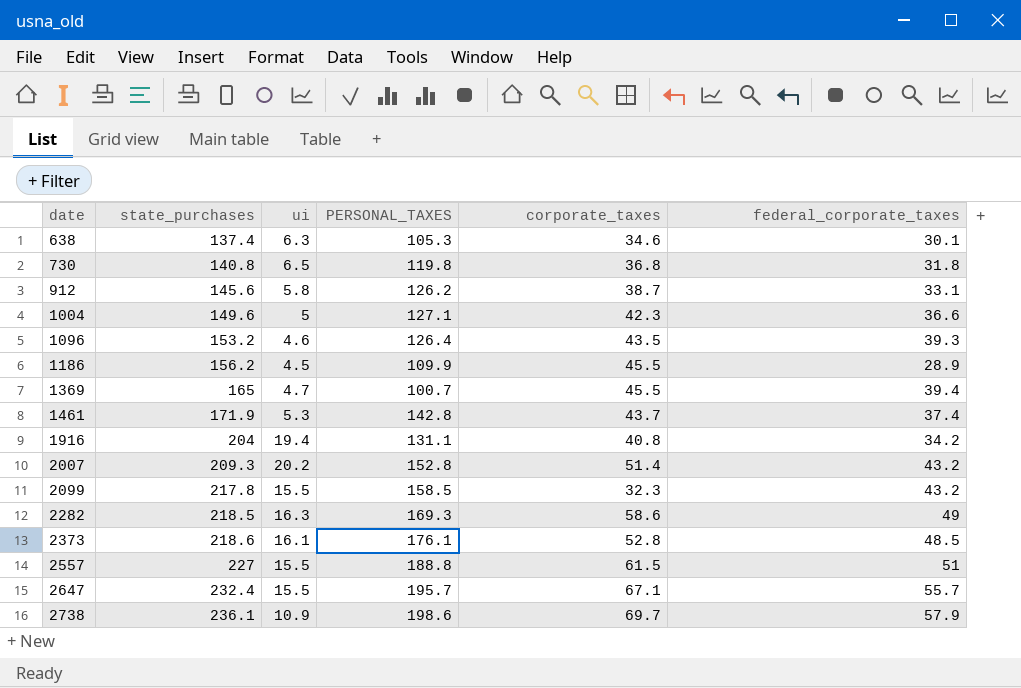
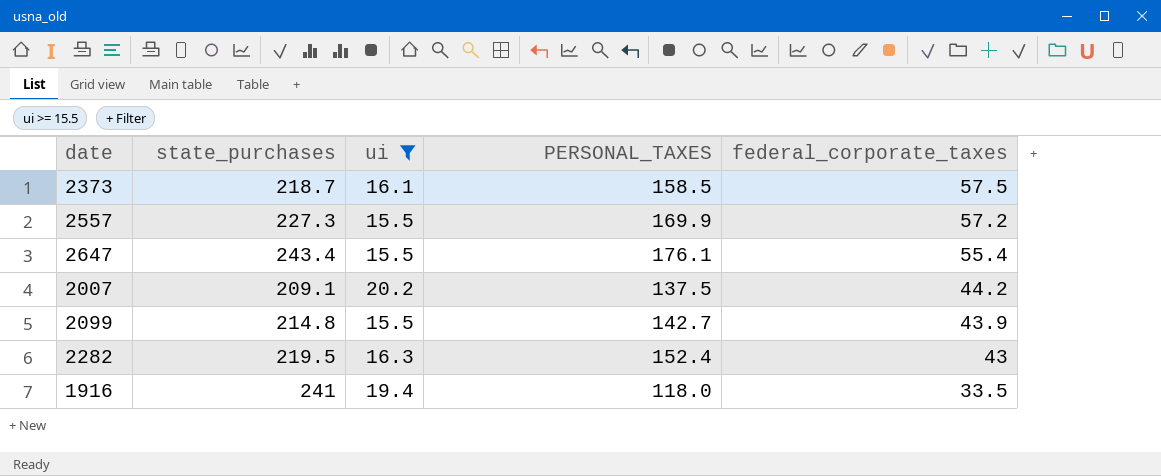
filter: none -> ui >= 15.5
row order: date ascending -> federal_corporate_taxes descending
column corporate_taxes | position: 5 -> none
2373 | state_purchases: 218.6 -> 218.7
2373 | PERSONAL_TAXES: 176.1 -> 158.5
2373 | federal_corporate_taxes: 48.5 -> 57.5
2557 | state_purchases: 227 -> 227.3
2557 | PERSONAL_TAXES: 188.8 -> 169.9
2557 | federal_corporate_taxes: 51 -> 57.2
2647 | state_purchases: 232.4 -> 243.4
2647 | PERSONAL_TAXES: 195.7 -> 176.1
2647 | federal_corporate_taxes: 55.7 -> 55.4
2007 | state_purchases: 209.3 -> 209.1
2007 | PERSONAL_TAXES: 152.8 -> 137.5
2007 | federal_corporate_taxes: 43.2 -> 44.2
2099 | state_purchases: 217.8 -> 214.8
2099 | PERSONAL_TAXES: 158.5 -> 142.7
2099 | federal_corporate_taxes: 43.2 -> 43.9
2282 | state_purchases: 218.5 -> 219.5
2282 | PERSONAL_TAXES: 169.3 -> 152.4
2282 | federal_corporate_taxes: 49 -> 43
1916 | state_purchases: 204 -> 241
1916 | PERSONAL_TAXES: 131.1 -> 118.0
1916 | federal_corporate_taxes: 34.2 -> 33.5

